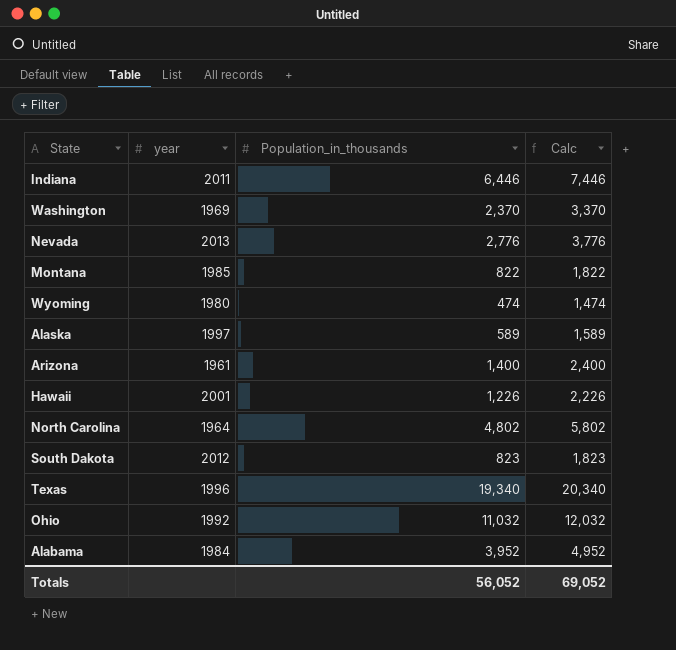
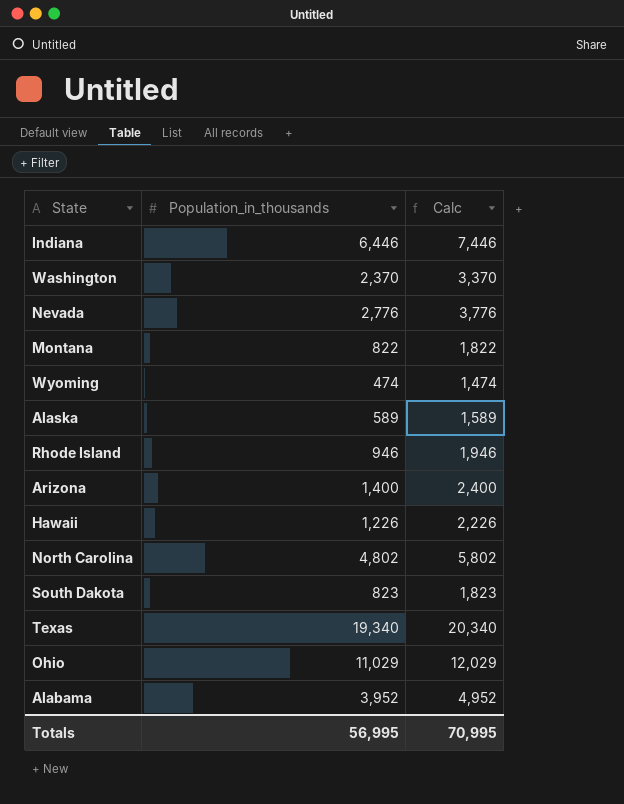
column year | position: 2 -> none
row Rhode Island: none -> 946 | 1,946
Ohio | Population_in_thousands: 11,032 -> 11,029
Ohio | Calc: 12,032 -> 12,029
Totals | Population_in_thousands: 56,052 -> 56,995
Totals | Calc: 69,052 -> 70,995

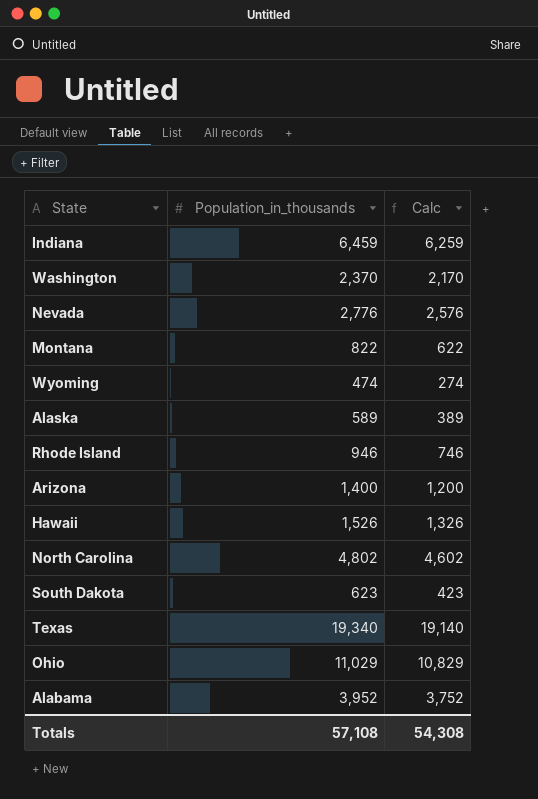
column Calc | formula: [Population_in_thousands] + 1000 -> [Population_in_thousands] - 200
Indiana | Population_in_thousands: 6,446 -> 6,459
Hawaii | Population_in_thousands: 1,226 -> 1,526
South Dakota | Population_in_thousands: 823 -> 623
Totals | Population_in_thousands: 56,995 -> 57,108
Totals | Calc: 70,995 -> 54,308

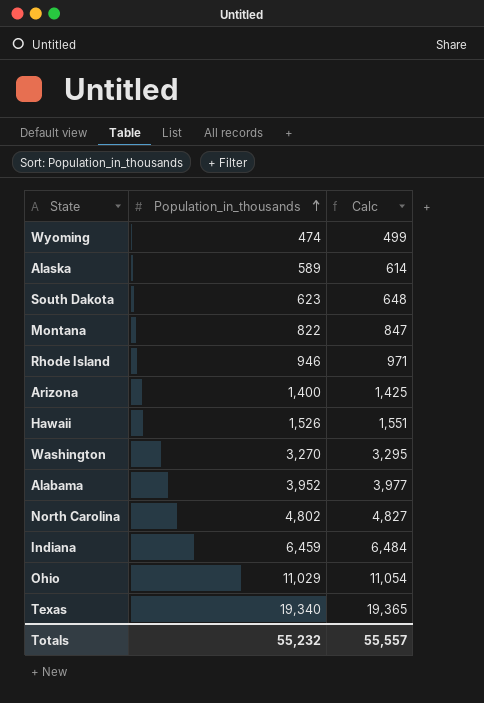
row order: none -> Population_in_thousands ascending
column Calc | formula: [Population_in_thousands] - 200 -> [Population_in_thousands] + 25
row Nevada: 2,776 | 2,576 -> none
Washington | Population_in_thousands: 2,370 -> 3,270
Totals | Population_in_thousands: 57,108 -> 55,232
Totals | Calc: 54,308 -> 55,557

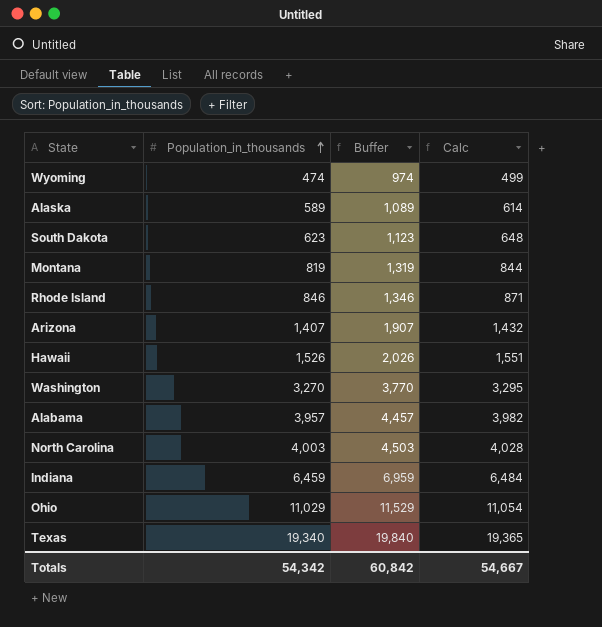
column Buffer | formula: none -> [Population_in_thousands] + 500
Montana | Population_in_thousands: 822 -> 819
Montana | Calc: 847 -> 844
Rhode Island | Population_in_thousands: 946 -> 846
Rhode Island | Calc: 971 -> 871
Arizona | Population_in_thousands: 1,400 -> 1,407
Arizona | Calc: 1,425 -> 1,432
Alabama | Population_in_thousands: 3,952 -> 3,957
Alabama | Calc: 3,977 -> 3,982
North Carolina | Population_in_thousands: 4,802 -> 4,003
North Carolina | Calc: 4,827 -> 4,028
Totals | Population_in_thousands: 55,232 -> 54,342
Totals | Calc: 55,557 -> 54,667

